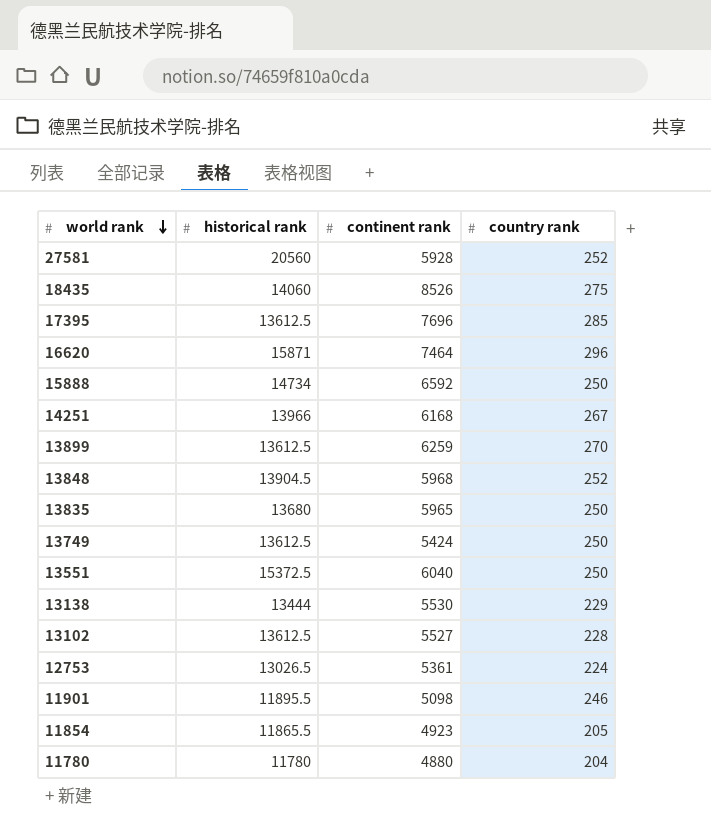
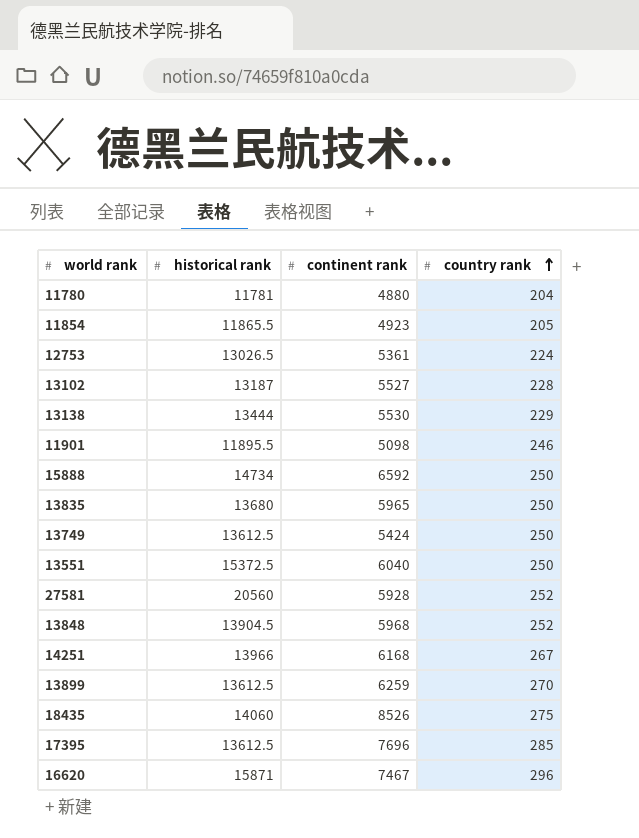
row order: world rank descending -> country rank ascending
11780 | historical rank: 11780 -> 11781
13102 | historical rank: 13612.5 -> 13187
16620 | continent rank: 7464 -> 7467

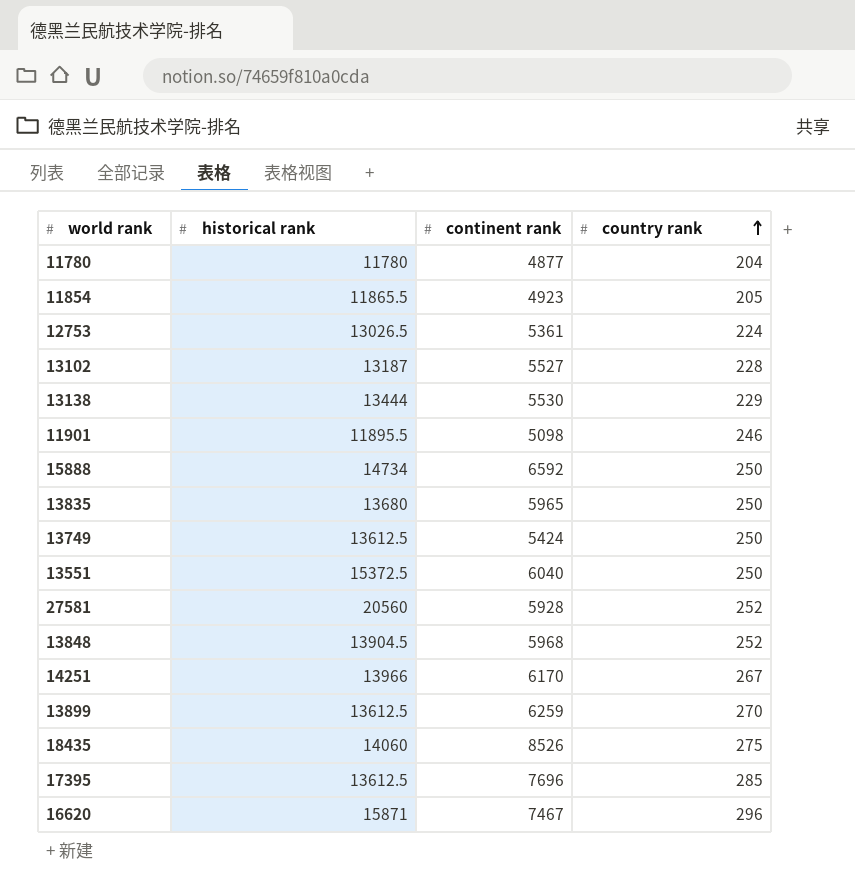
11780 | historical rank: 11781 -> 11780
11780 | continent rank: 4880 -> 4877
14251 | continent rank: 6168 -> 6170

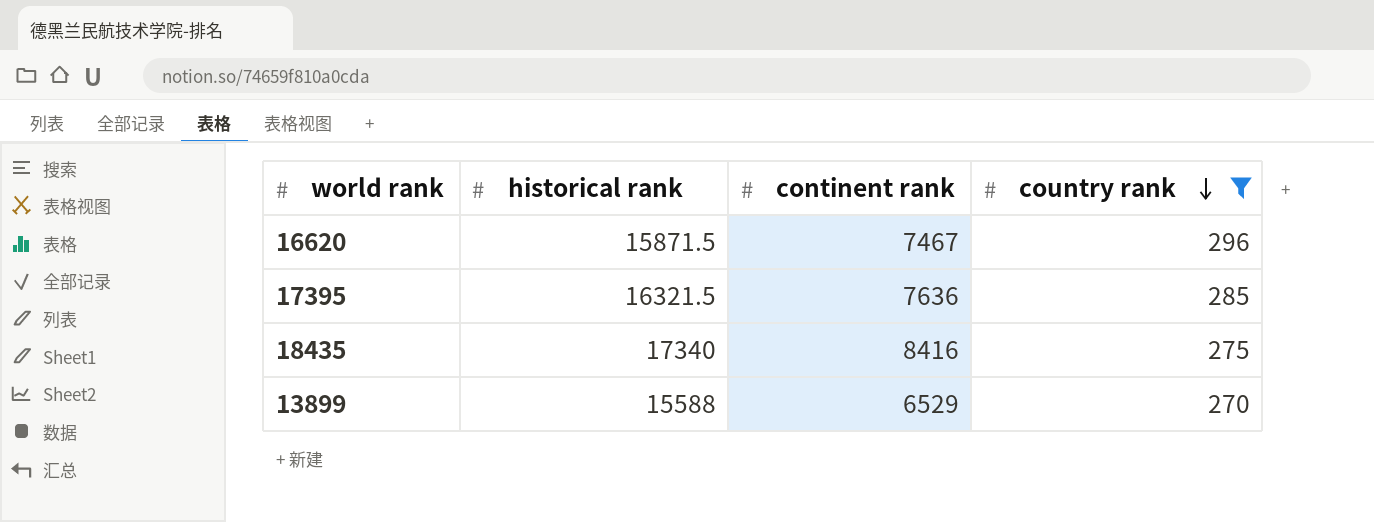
filter: none -> country rank >= 270
row order: country rank ascending -> country rank descending
16620 | historical rank: 15871 -> 15871.5
17395 | historical rank: 13612.5 -> 16321.5
17395 | continent rank: 7696 -> 7636
18435 | historical rank: 14060 -> 17340
18435 | continent rank: 8526 -> 8416
13899 | historical rank: 13612.5 -> 15588
13899 | continent rank: 6259 -> 6529

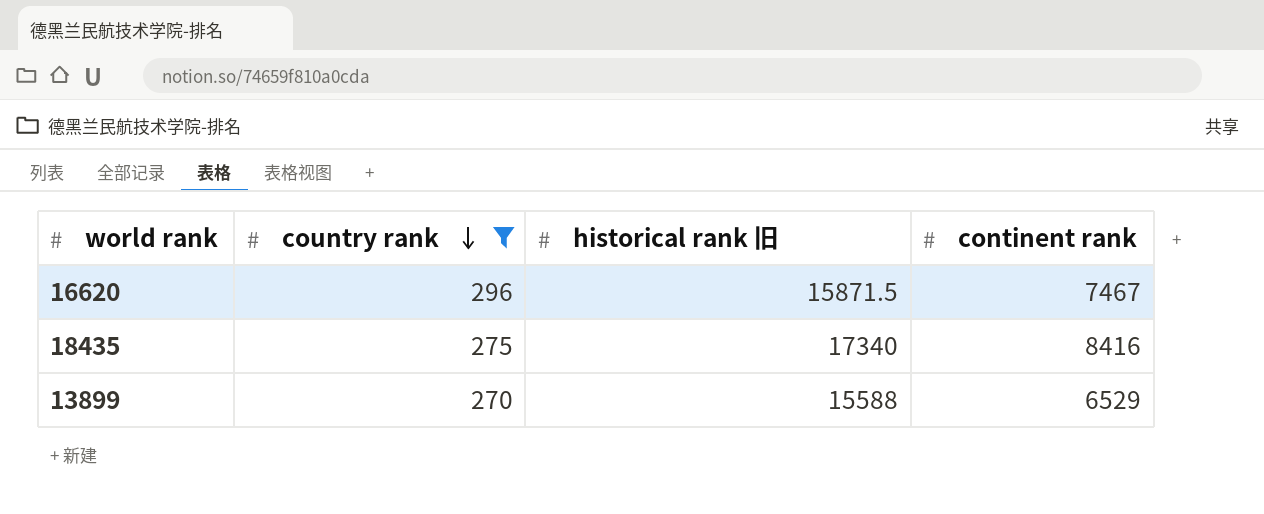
column country rank | position: 4 -> 2
column name: historical rank -> historical rank 旧
row 17395: 16321.5 | 7636 | 285 -> none

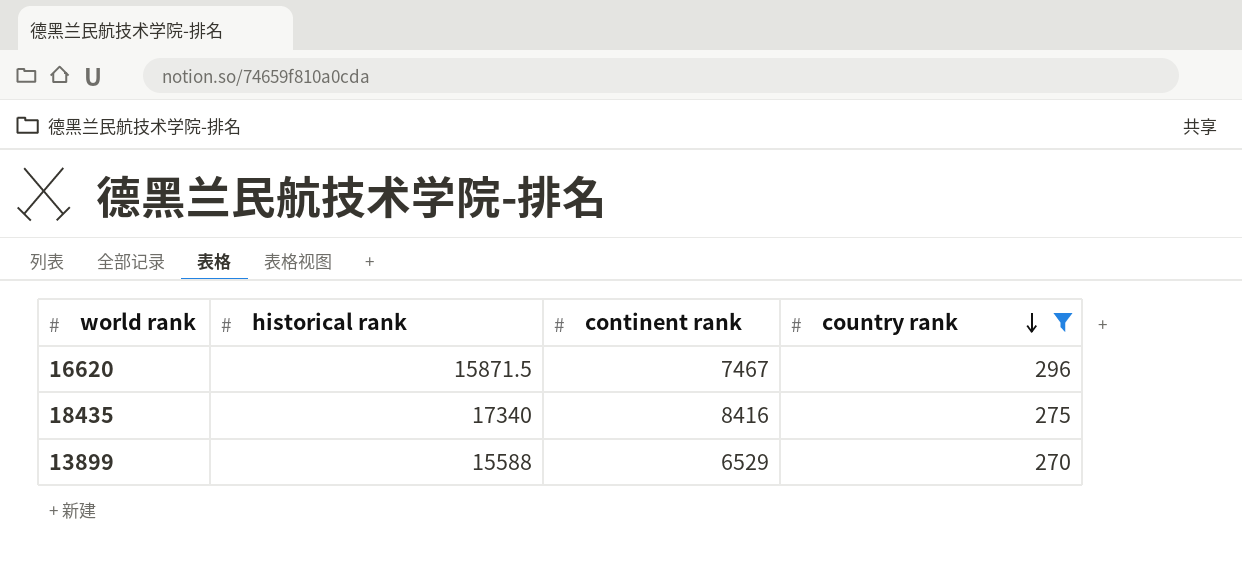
column name: historical rank 旧 -> historical rank
column country rank | position: 2 -> 4

